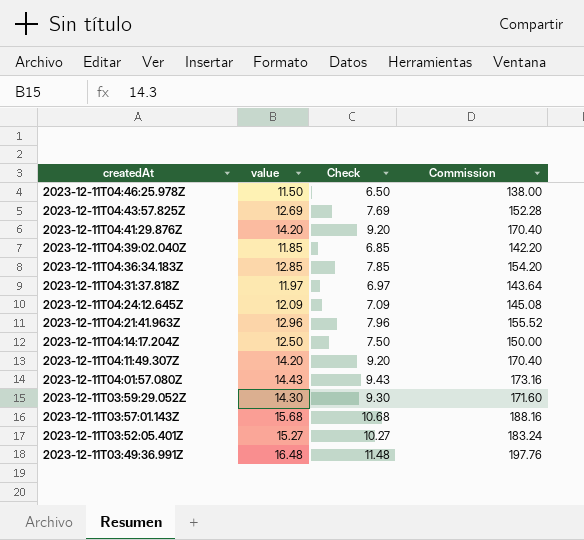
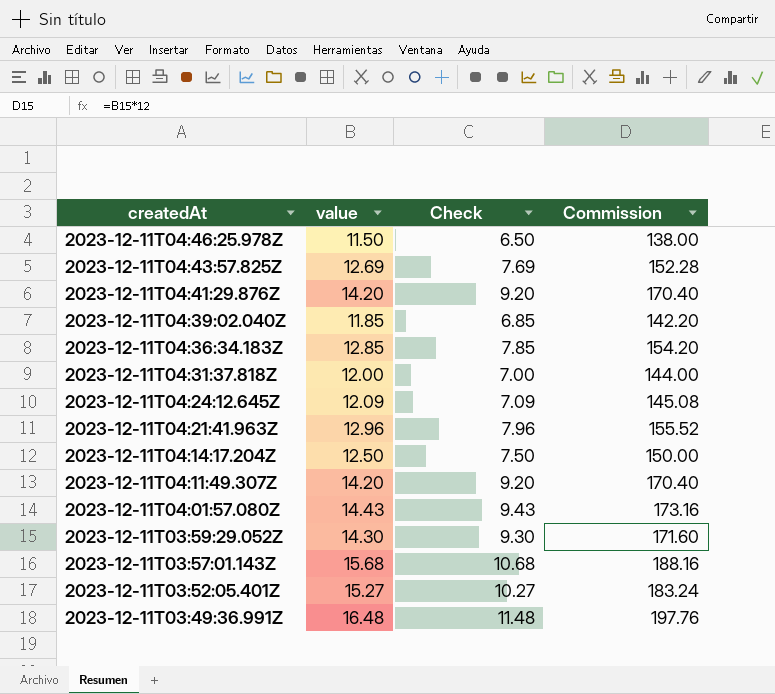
2023-12-11T04:31:37.818Z | value: 11.97 -> 12.00
2023-12-11T04:31:37.818Z | Check: 6.97 -> 7.00
2023-12-11T04:31:37.818Z | Commission: 143.64 -> 144.00

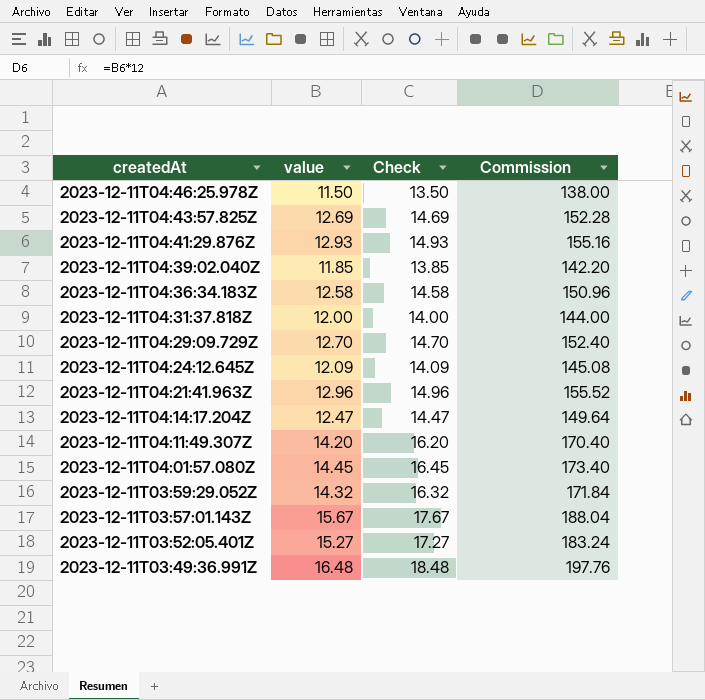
column Check | formula: [value] - 5 -> [value] + 2
2023-12-11T04:41:29.876Z | value: 14.20 -> 12.93
2023-12-11T04:41:29.876Z | Commission: 170.40 -> 155.16
2023-12-11T04:36:34.183Z | value: 12.85 -> 12.58
2023-12-11T04:36:34.183Z | Commission: 154.20 -> 150.96
row 2023-12-11T04:29:09.729Z: none -> 12.70 | 14.70 | 152.40
2023-12-11T04:14:17.204Z | value: 12.50 -> 12.47
2023-12-11T04:14:17.204Z | Commission: 150.00 -> 149.64
2023-12-11T04:01:57.080Z | value: 14.43 -> 14.45
2023-12-11T04:01:57.080Z | Commission: 173.16 -> 173.40
2023-12-11T03:59:29.052Z | value: 14.30 -> 14.32
2023-12-11T03:59:29.052Z | Commission: 171.60 -> 171.84
2023-12-11T03:57:01.143Z | value: 15.68 -> 15.67
2023-12-11T03:57:01.143Z | Commission: 188.16 -> 188.04

